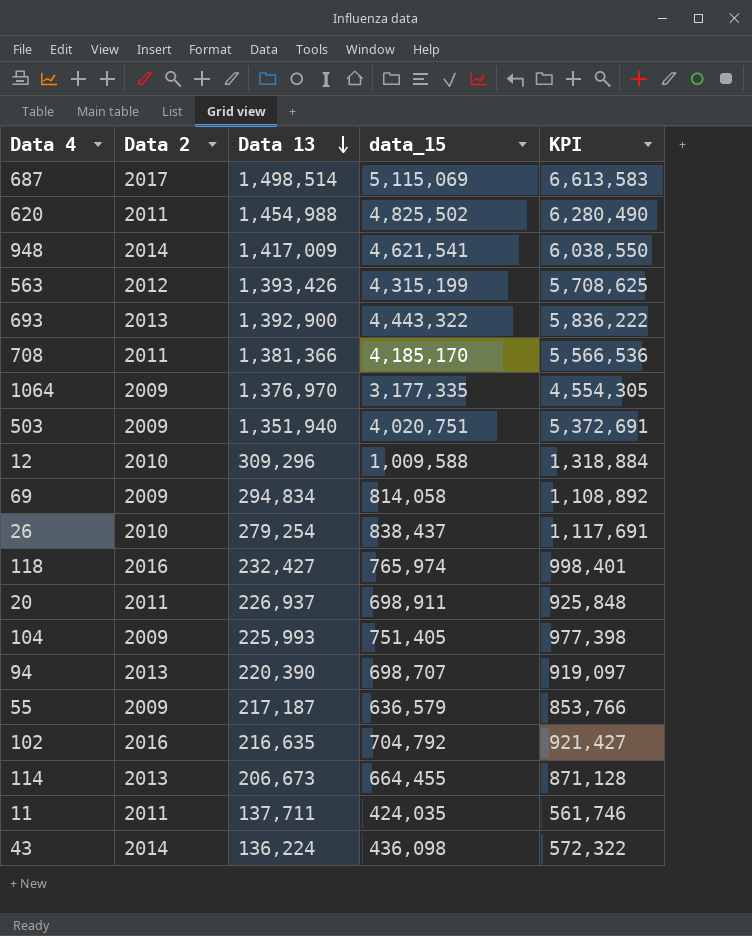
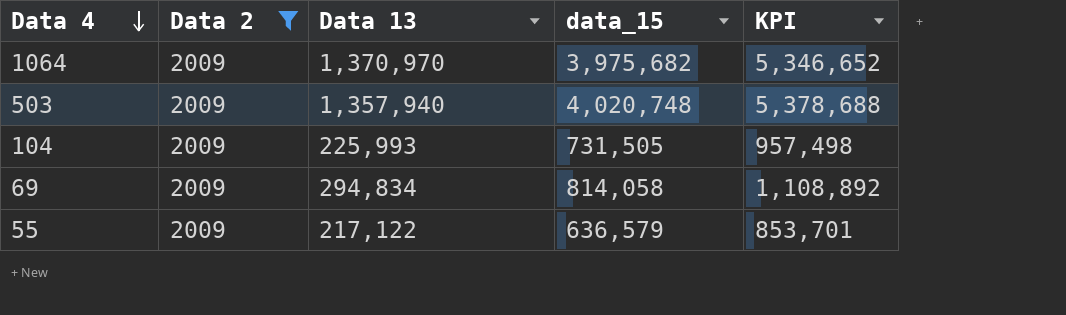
filter: none -> Data 2 = 2009
row order: Data 13 descending -> Data 4 descending
1064 | Data 13: 1,376,970 -> 1,370,970
1064 | data_15: 3,177,335 -> 3,975,682
1064 | KPI: 4,554,305 -> 5,346,652
503 | Data 13: 1,351,940 -> 1,357,940
503 | data_15: 4,020,751 -> 4,020,748
503 | KPI: 5,372,691 -> 5,378,688
104 | data_15: 751,405 -> 731,505
104 | KPI: 977,398 -> 957,498
55 | Data 13: 217,187 -> 217,122
55 | KPI: 853,766 -> 853,701

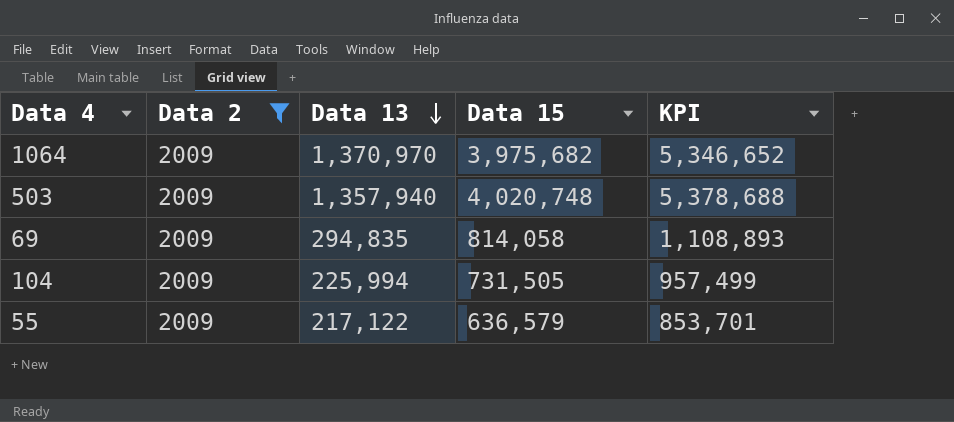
row order: Data 4 descending -> Data 13 descending
column name: data_15 -> Data 15
69 | Data 13: 294,834 -> 294,835
69 | KPI: 1,108,892 -> 1,108,893
104 | Data 13: 225,993 -> 225,994
104 | KPI: 957,498 -> 957,499

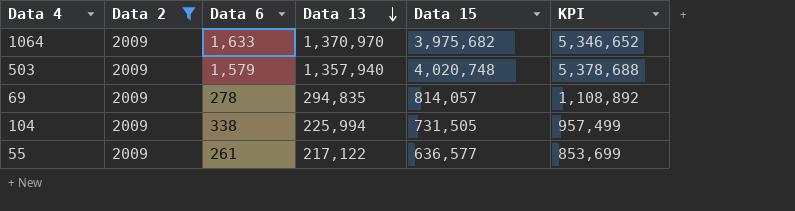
column Data 6 | position: none -> 3
69 | Data 15: 814,058 -> 814,057
69 | KPI: 1,108,893 -> 1,108,892
55 | Data 15: 636,579 -> 636,577
55 | KPI: 853,701 -> 853,699

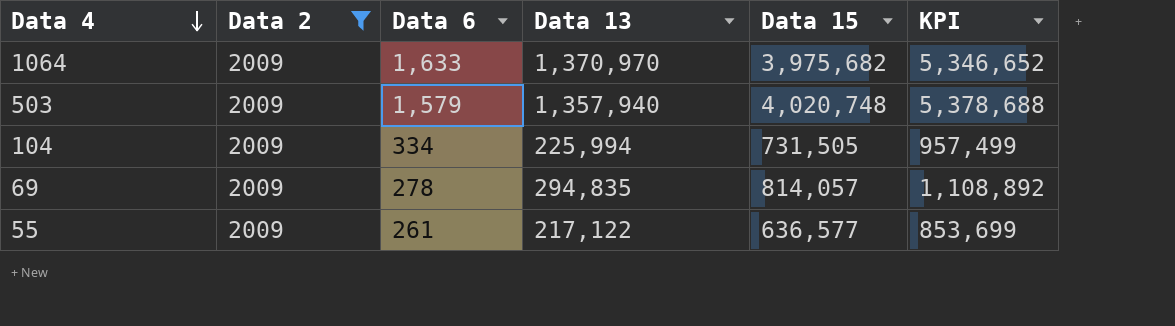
row order: Data 13 descending -> Data 4 descending
104 | Data 6: 338 -> 334

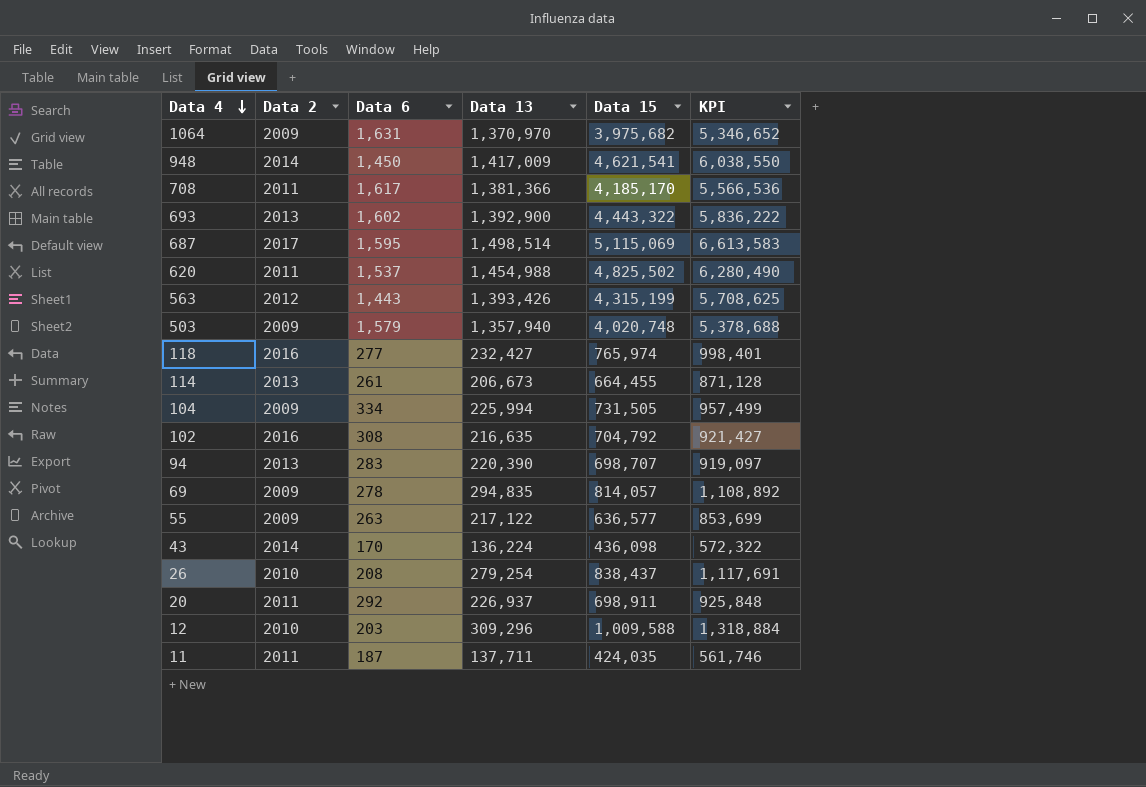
filter: Data 2 = 2009 -> none
1064 | Data 6: 1,633 -> 1,631
55 | Data 6: 261 -> 263

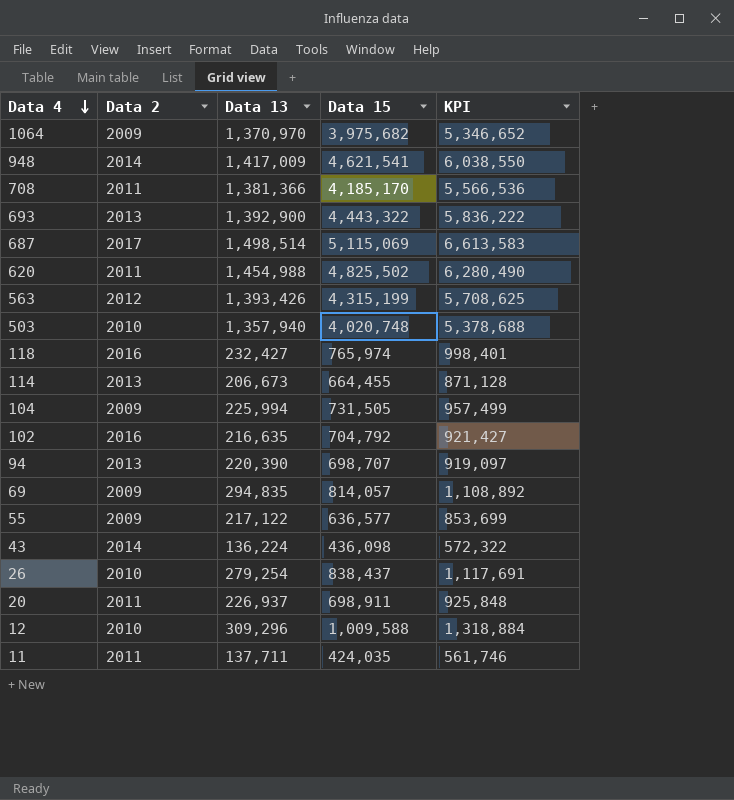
column Data 6 | position: 3 -> none
503 | Data 2: 2009 -> 2010

